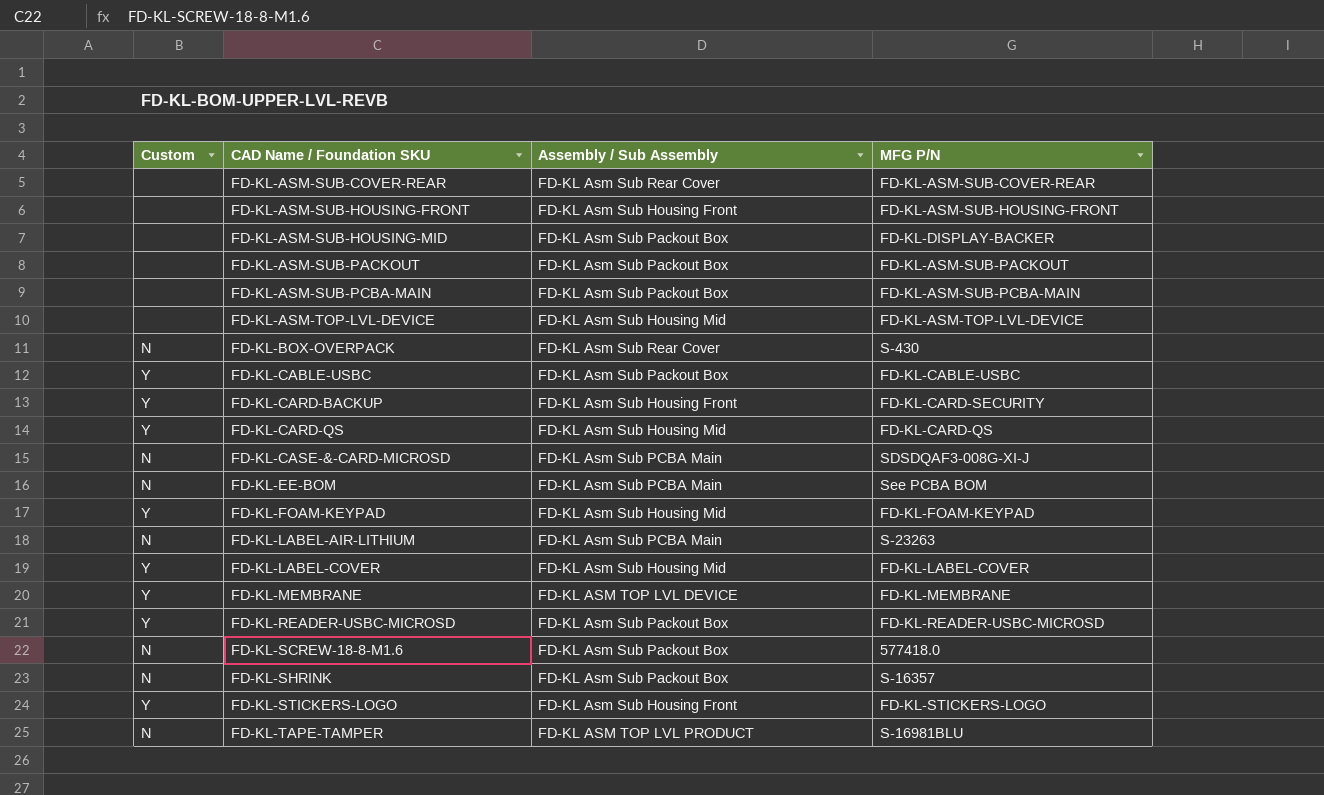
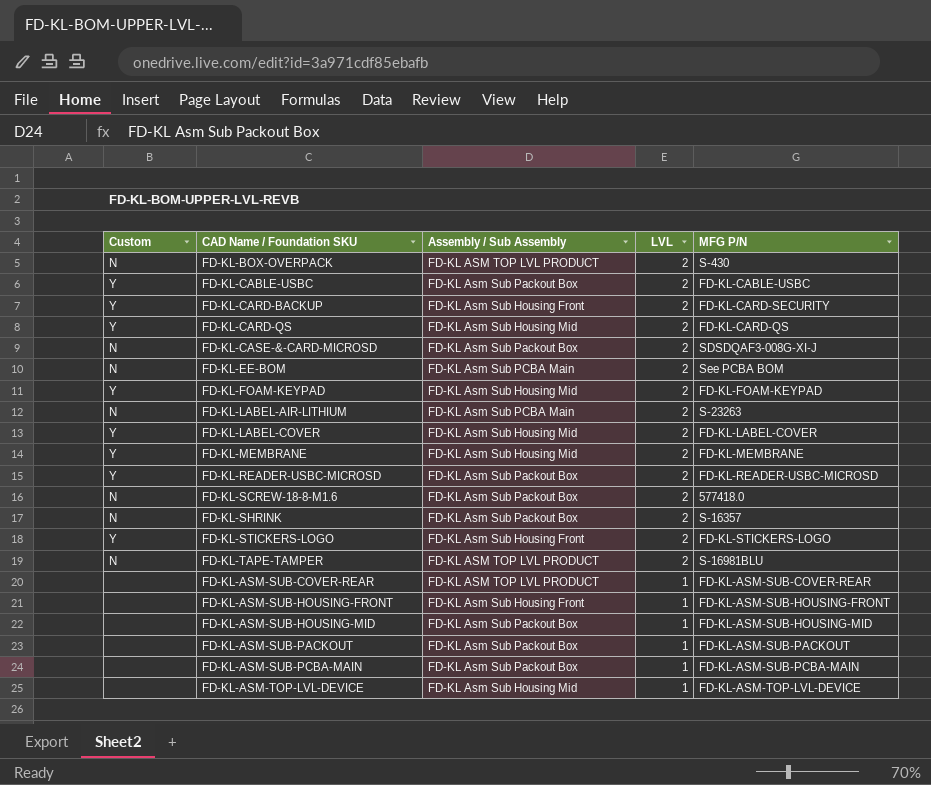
row order: CAD Name / Foundation SKU ascending -> LVL descending
column LVL | position: none -> 4
FD-KL-BOX-OVERPACK | Assembly / Sub Assembly: FD-KL Asm Sub Rear Cover -> FD-KL ASM TOP LVL PRODUCT
FD-KL-CASE-&-CARD-MICROSD | Assembly / Sub Assembly: FD-KL Asm Sub PCBA Main -> FD-KL Asm Sub Packout Box
FD-KL-MEMBRANE | Assembly / Sub Assembly: FD-KL ASM TOP LVL DEVICE -> FD-KL Asm Sub Housing Mid
FD-KL-ASM-SUB-COVER-REAR | Assembly / Sub Assembly: FD-KL Asm Sub Rear Cover -> FD-KL ASM TOP LVL PRODUCT
FD-KL-ASM-SUB-HOUSING-MID | MFG P/N: FD-KL-DISPLAY-BACKER -> FD-KL-ASM-SUB-HOUSING-MID

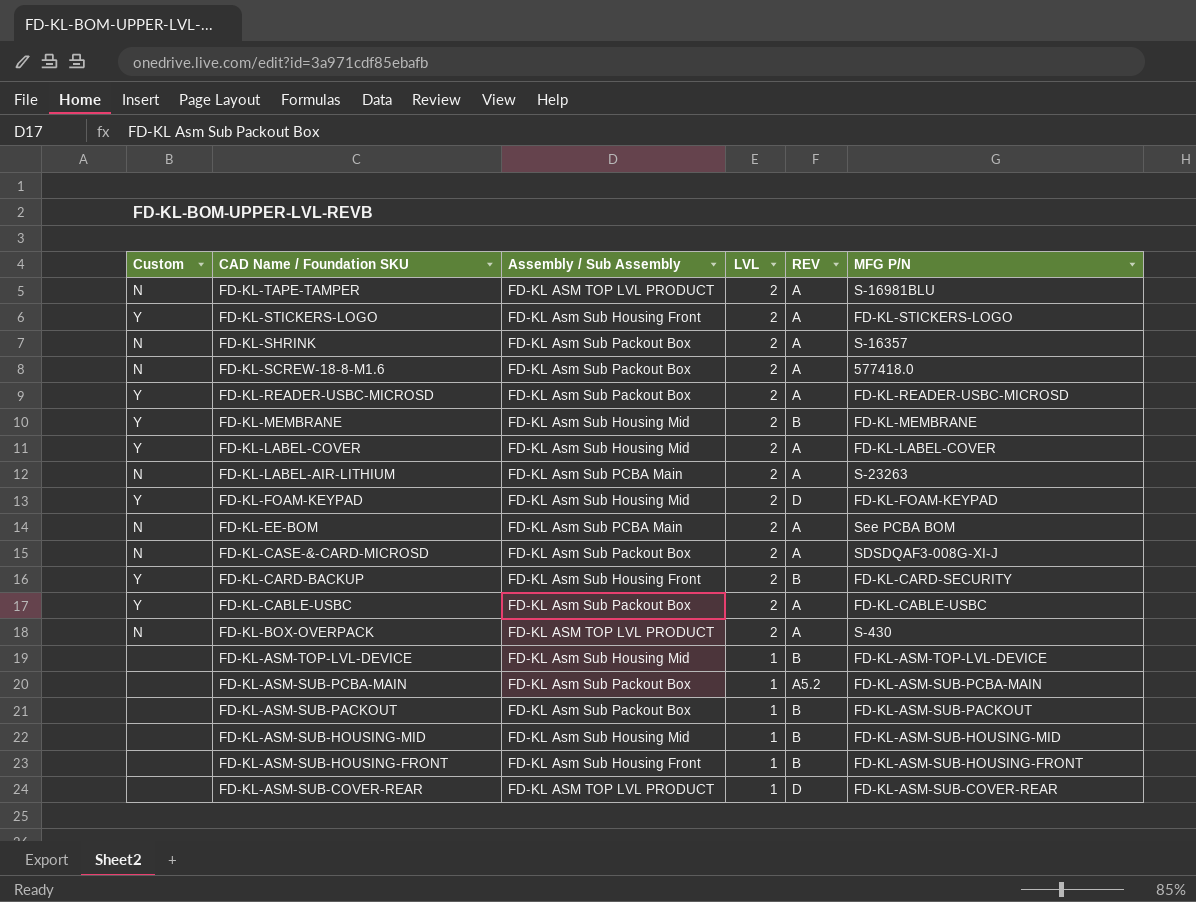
row order: LVL descending -> CAD Name / Foundation SKU descending
column REV | position: none -> 5
row FD-KL-CARD-QS: Y | FD-KL Asm Sub Housing Mid | 2 | FD-KL-CARD-QS -> none
FD-KL-ASM-SUB-HOUSING-MID | Assembly / Sub Assembly: FD-KL Asm Sub Packout Box -> FD-KL Asm Sub Housing Mid

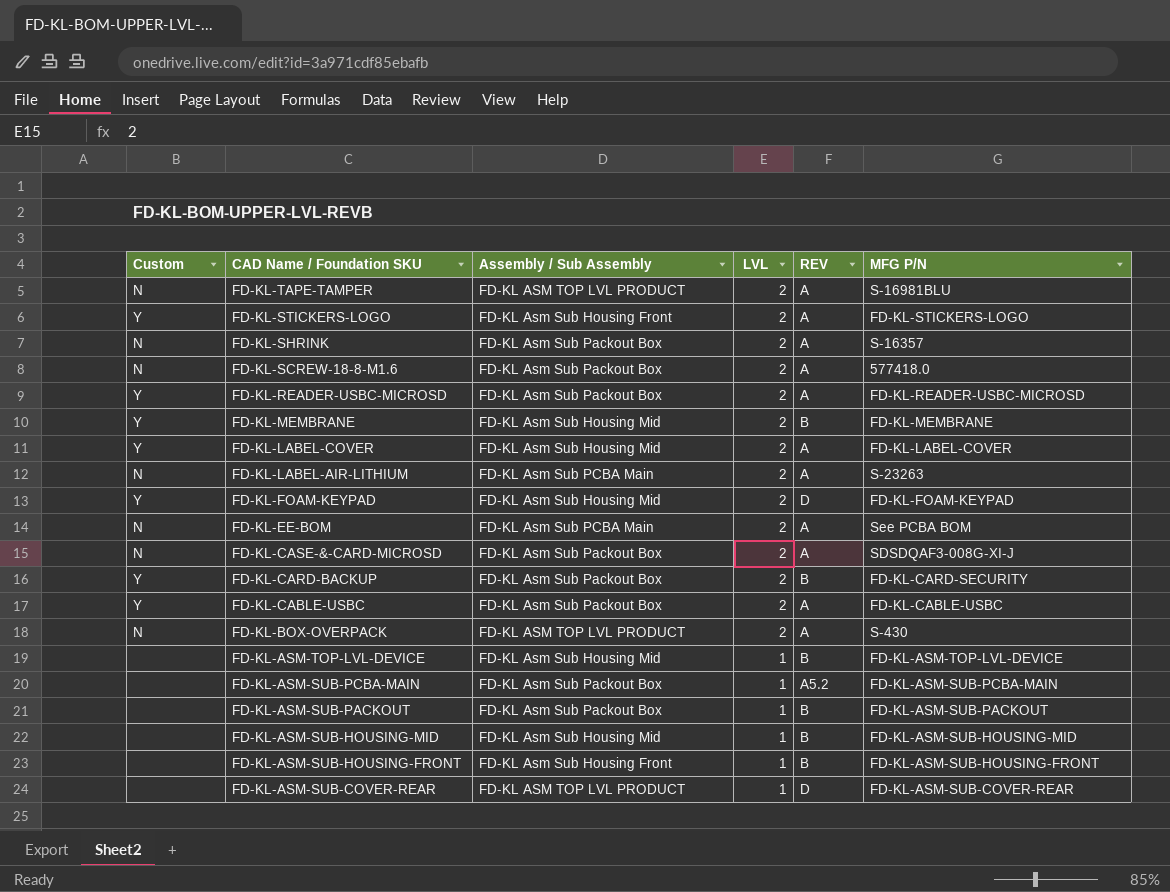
FD-KL-CARD-BACKUP | Assembly / Sub Assembly: FD-KL Asm Sub Housing Front -> FD-KL Asm Sub Packout Box

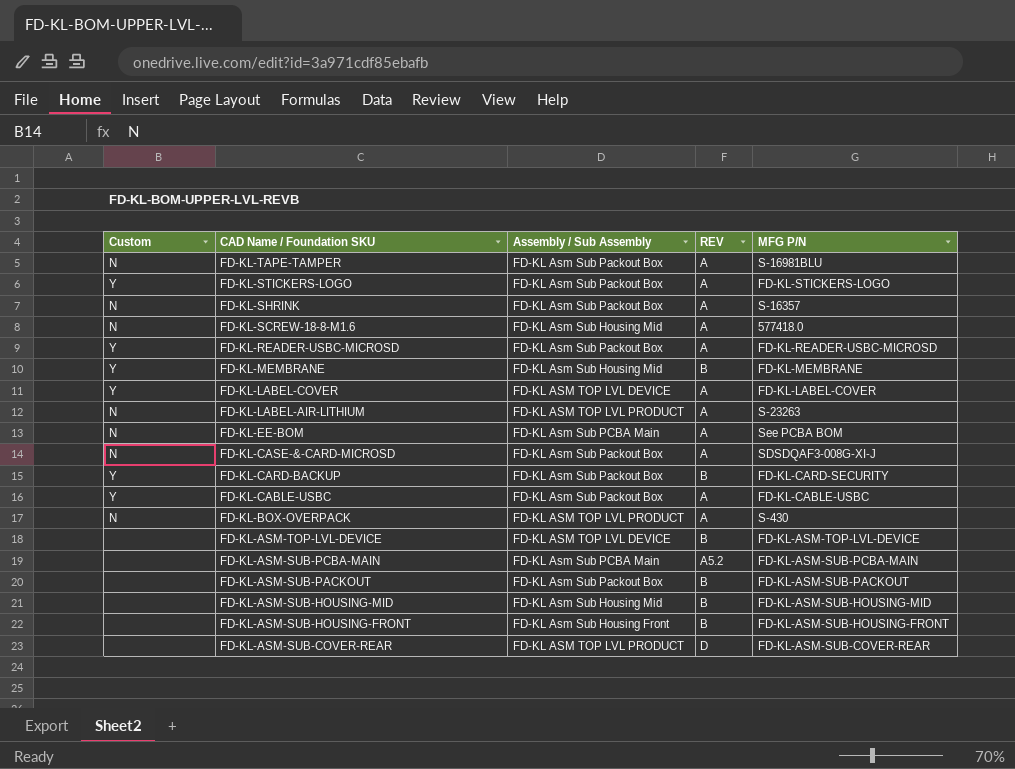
column LVL | position: 4 -> none
row FD-KL-FOAM-KEYPAD: Y | FD-KL Asm Sub Housing Mid | 2 | D | FD-KL-FOAM-KEYPAD -> none
FD-KL-TAPE-TAMPER | Assembly / Sub Assembly: FD-KL ASM TOP LVL PRODUCT -> FD-KL Asm Sub Packout Box
FD-KL-STICKERS-LOGO | Assembly / Sub Assembly: FD-KL Asm Sub Housing Front -> FD-KL Asm Sub Packout Box
FD-KL-SCREW-18-8-M1.6 | Assembly / Sub Assembly: FD-KL Asm Sub Packout Box -> FD-KL Asm Sub Housing Mid
FD-KL-LABEL-COVER | Assembly / Sub Assembly: FD-KL Asm Sub Housing Mid -> FD-KL ASM TOP LVL DEVICE
FD-KL-LABEL-AIR-LITHIUM | Assembly / Sub Assembly: FD-KL Asm Sub PCBA Main -> FD-KL ASM TOP LVL PRODUCT
FD-KL-ASM-TOP-LVL-DEVICE | Assembly / Sub Assembly: FD-KL Asm Sub Housing Mid -> FD-KL ASM TOP LVL DEVICE
FD-KL-ASM-SUB-PCBA-MAIN | Assembly / Sub Assembly: FD-KL Asm Sub Packout Box -> FD-KL Asm Sub PCBA Main

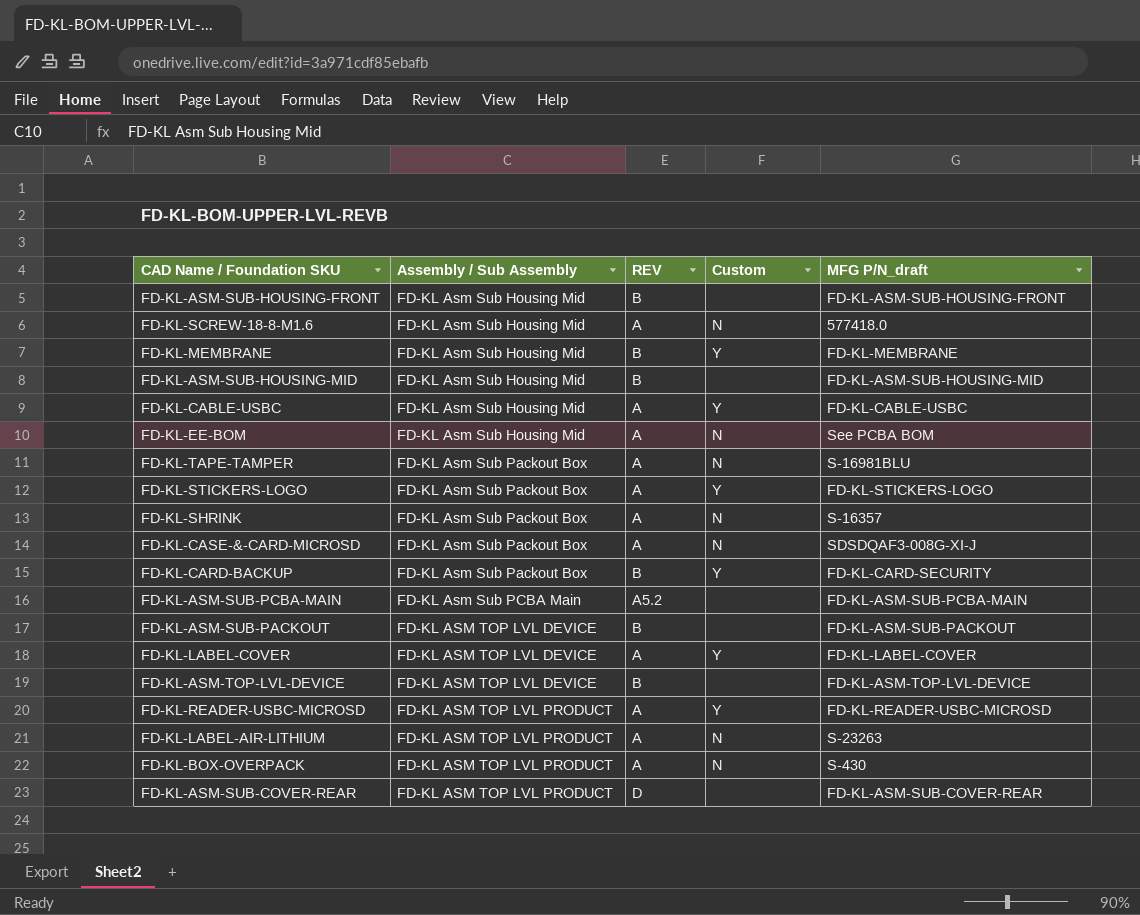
row order: CAD Name / Foundation SKU descending -> Assembly / Sub Assembly ascending
column Custom | position: 1 -> 4
column name: MFG P/N -> MFG P/N_draft
FD-KL-ASM-SUB-HOUSING-FRONT | Assembly / Sub Assembly: FD-KL Asm Sub Housing Front -> FD-KL Asm Sub Housing Mid
FD-KL-CABLE-USBC | Assembly / Sub Assembly: FD-KL Asm Sub Packout Box -> FD-KL Asm Sub Housing Mid
FD-KL-EE-BOM | Assembly / Sub Assembly: FD-KL Asm Sub PCBA Main -> FD-KL Asm Sub Housing Mid
FD-KL-ASM-SUB-PACKOUT | Assembly / Sub Assembly: FD-KL Asm Sub Packout Box -> FD-KL ASM TOP LVL DEVICE
FD-KL-READER-USBC-MICROSD | Assembly / Sub Assembly: FD-KL Asm Sub Packout Box -> FD-KL ASM TOP LVL PRODUCT

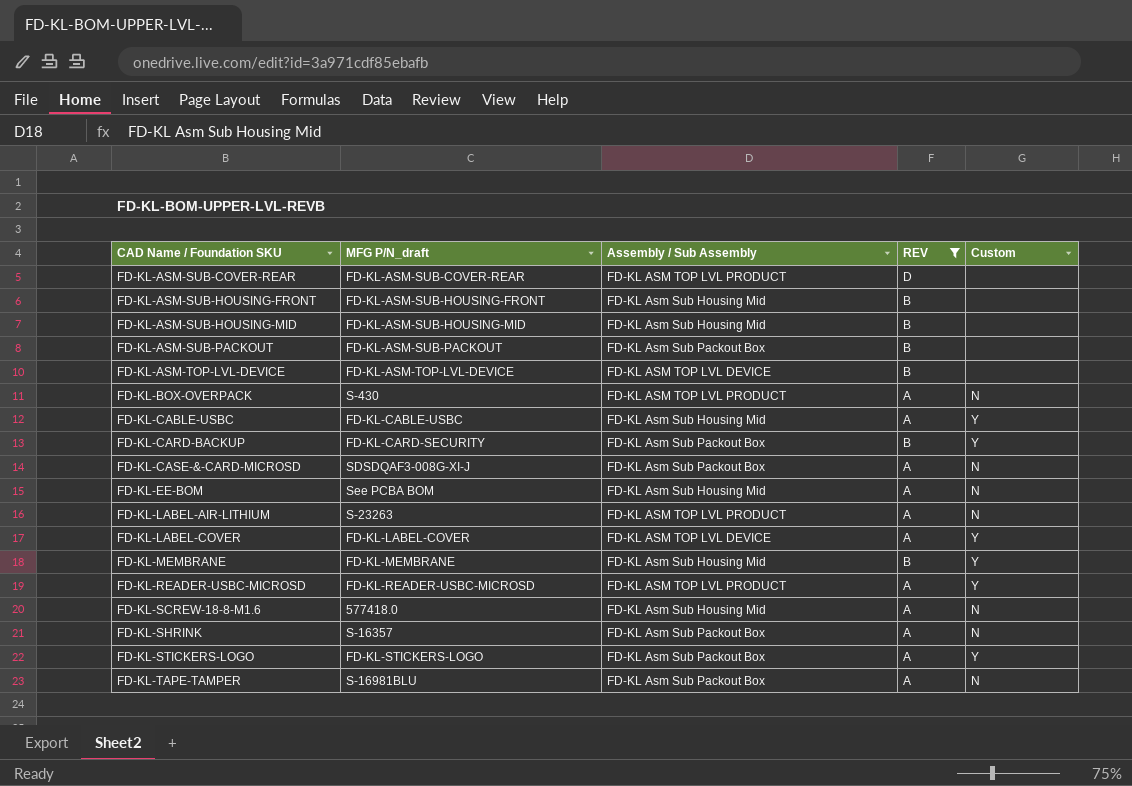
filter: none -> REV != A5.2
row order: Assembly / Sub Assembly ascending -> CAD Name / Foundation SKU ascending
column MFG P/N_draft | position: 5 -> 2
FD-KL-ASM-SUB-PACKOUT | Assembly / Sub Assembly: FD-KL ASM TOP LVL DEVICE -> FD-KL Asm Sub Packout Box

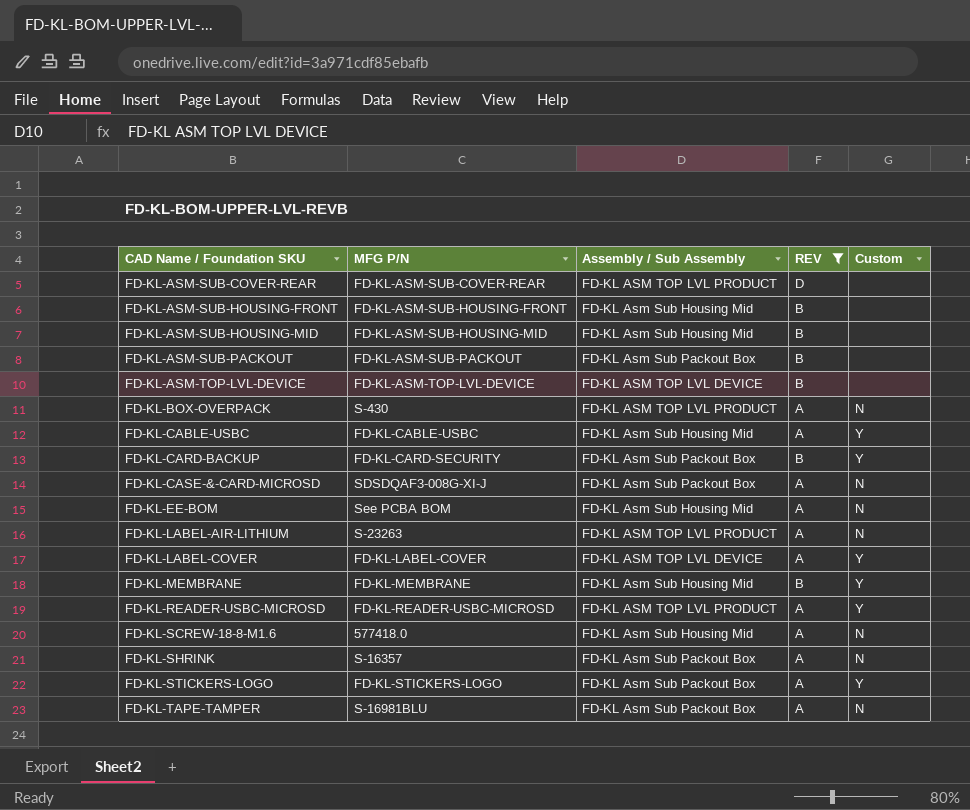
column name: MFG P/N_draft -> MFG P/N

